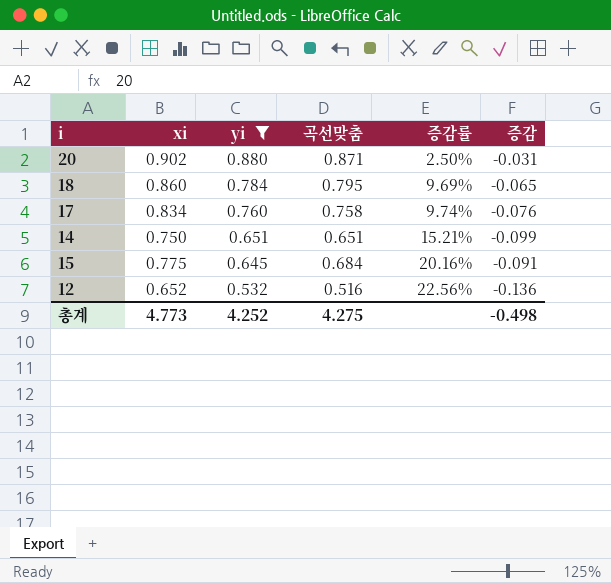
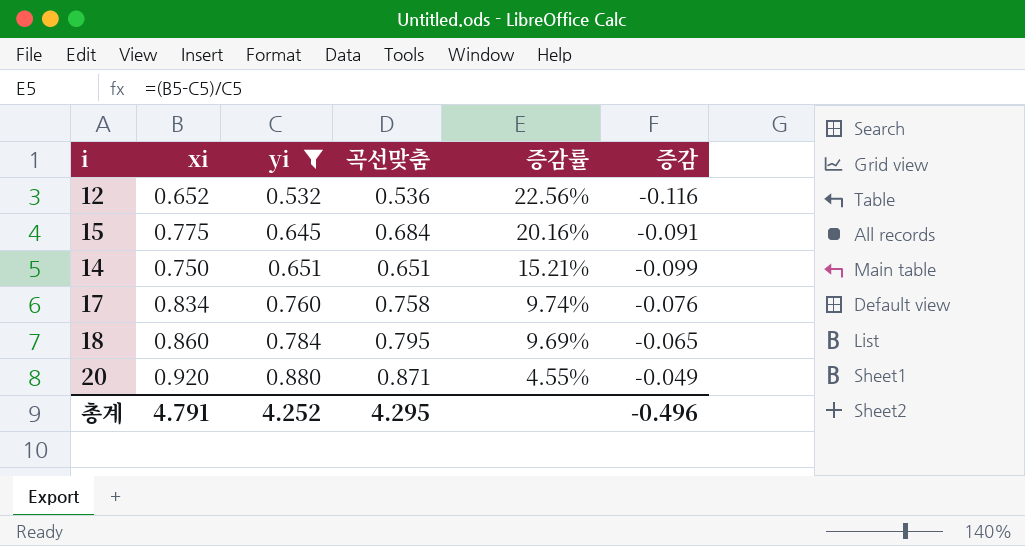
row order: yi descending -> yi ascending
12 | 곡선맞춤: 0.516 -> 0.536
12 | 증감: -0.136 -> -0.116
20 | xi: 0.902 -> 0.920
20 | 증감률: 2.50% -> 4.55%
20 | 증감: -0.031 -> -0.049
총계 | xi: 4.773 -> 4.791
총계 | 곡선맞춤: 4.275 -> 4.295
총계 | 증감: -0.498 -> -0.496

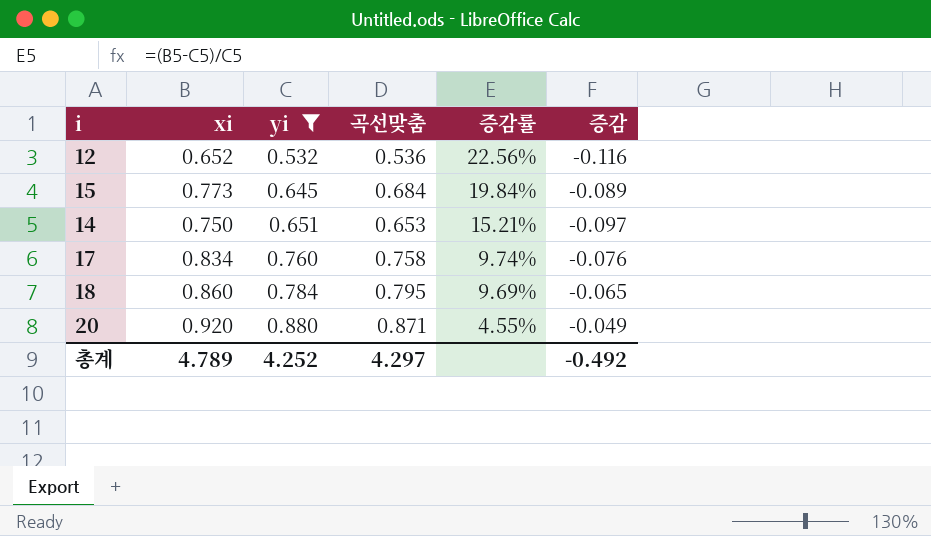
15 | xi: 0.775 -> 0.773
15 | 증감률: 20.16% -> 19.84%
15 | 증감: -0.091 -> -0.089
14 | 곡선맞춤: 0.651 -> 0.653
14 | 증감: -0.099 -> -0.097
총계 | xi: 4.791 -> 4.789
총계 | 곡선맞춤: 4.295 -> 4.297
총계 | 증감: -0.496 -> -0.492

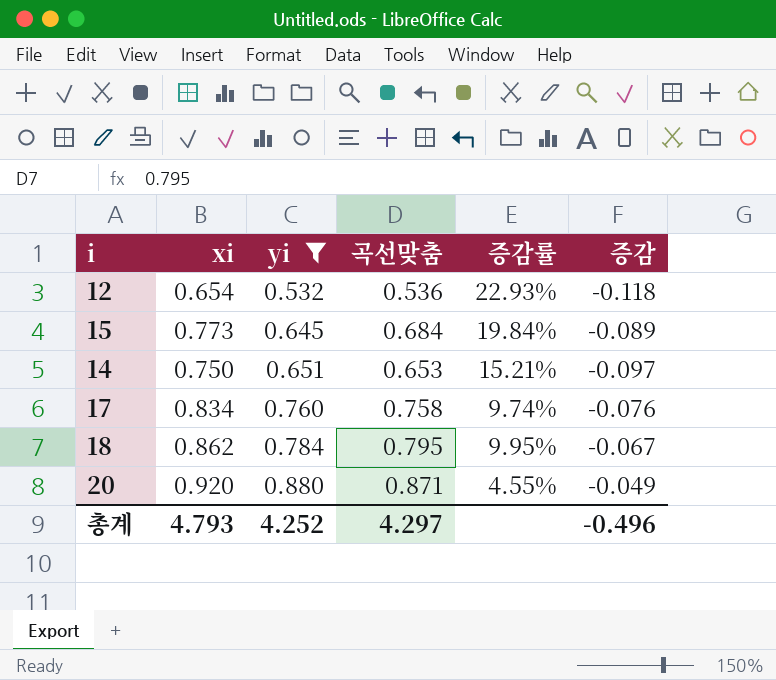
12 | xi: 0.652 -> 0.654
12 | 증감률: 22.56% -> 22.93%
12 | 증감: -0.116 -> -0.118
18 | xi: 0.860 -> 0.862
18 | 증감률: 9.69% -> 9.95%
18 | 증감: -0.065 -> -0.067
총계 | xi: 4.789 -> 4.793
총계 | 증감: -0.492 -> -0.496

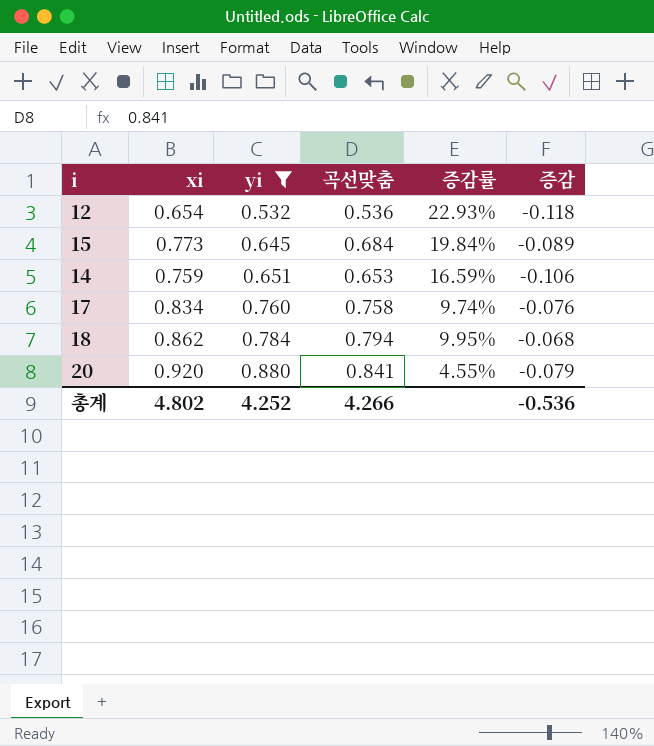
14 | xi: 0.750 -> 0.759
14 | 증감률: 15.21% -> 16.59%
14 | 증감: -0.097 -> -0.106
18 | 곡선맞춤: 0.795 -> 0.794
18 | 증감: -0.067 -> -0.068
20 | 곡선맞춤: 0.871 -> 0.841
20 | 증감: -0.049 -> -0.079
총계 | xi: 4.793 -> 4.802
총계 | 곡선맞춤: 4.297 -> 4.266
총계 | 증감: -0.496 -> -0.536

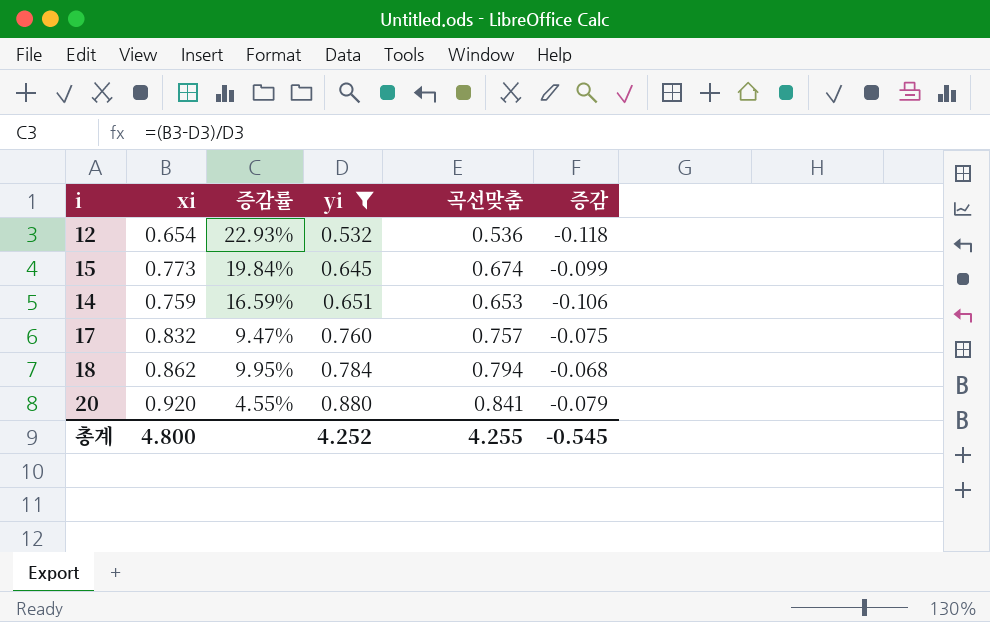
column 증감률 | position: 5 -> 3
15 | 곡선맞춤: 0.684 -> 0.674
15 | 증감: -0.089 -> -0.099
17 | xi: 0.834 -> 0.832
17 | 증감률: 9.74% -> 9.47%
17 | 곡선맞춤: 0.758 -> 0.757
17 | 증감: -0.076 -> -0.075
총계 | xi: 4.802 -> 4.800
총계 | 곡선맞춤: 4.266 -> 4.255
총계 | 증감: -0.536 -> -0.545

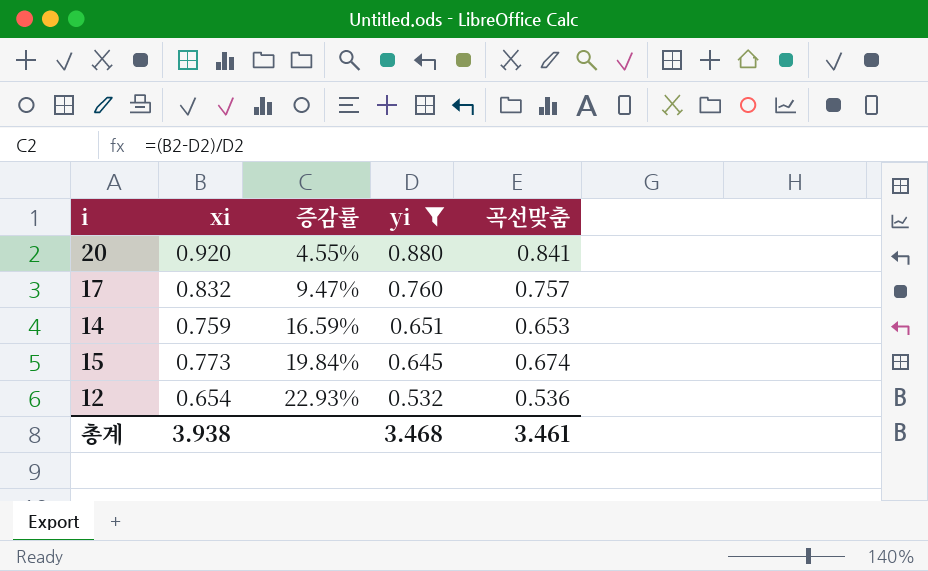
row order: yi ascending -> 증감률 ascending
column 증감 | formula: [곡선맞춤] - [xi] -> none
row 18: 0.862 | 9.95% | 0.784 | 0.794 | -0.068 -> none
총계 | xi: 4.800 -> 3.938
총계 | yi: 4.252 -> 3.468
총계 | 곡선맞춤: 4.255 -> 3.461

